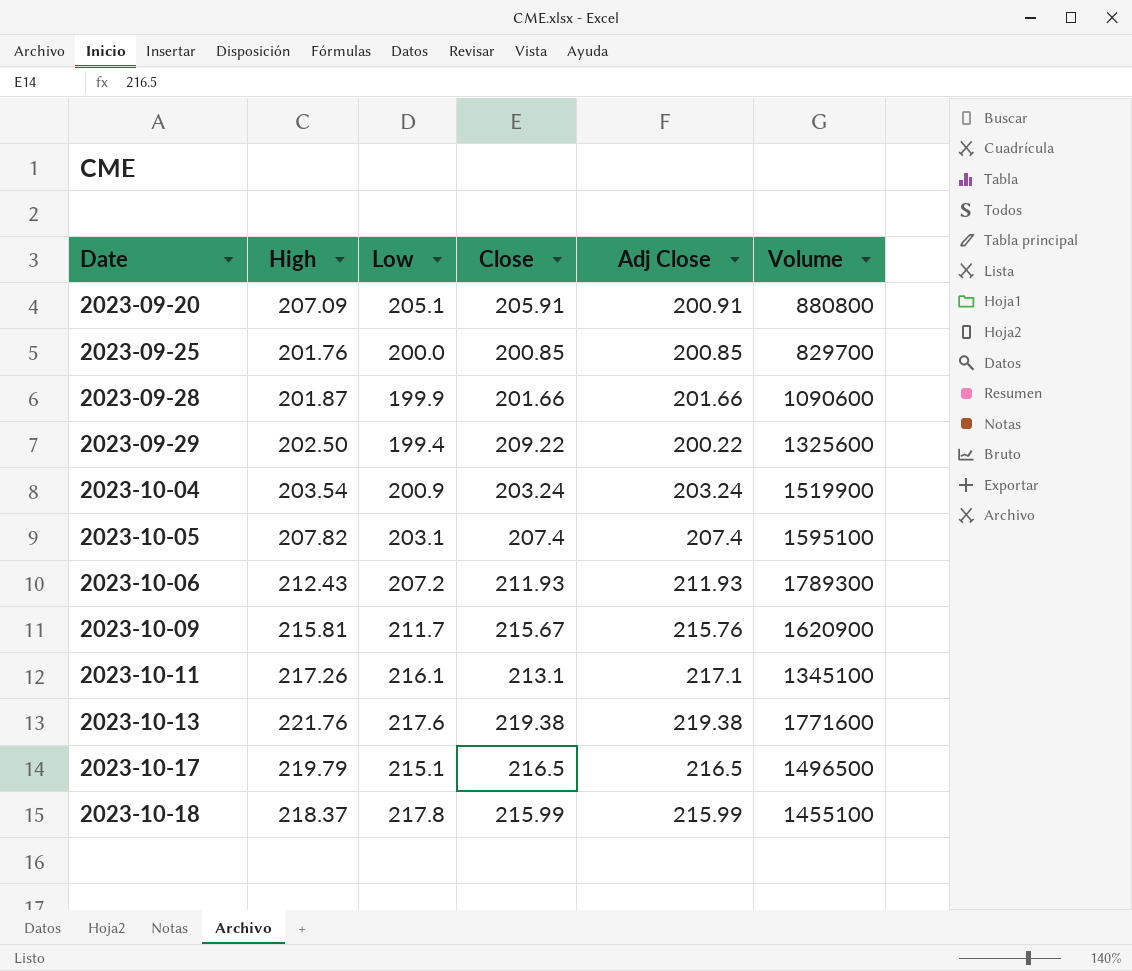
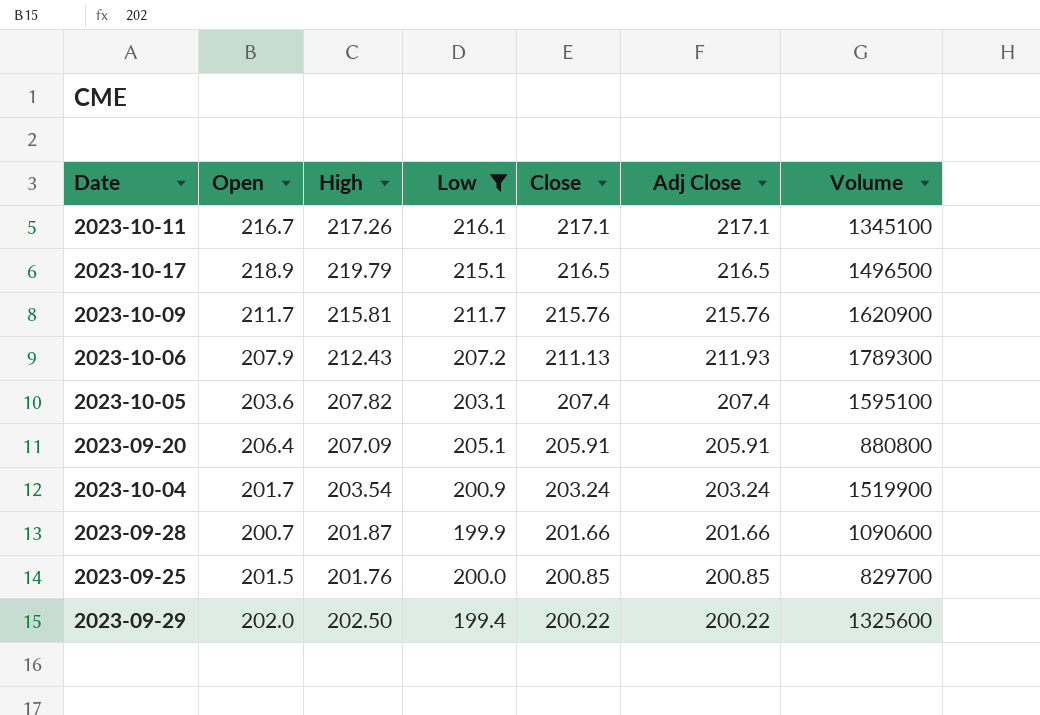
filter: none -> Low <= 216.1
row order: Date ascending -> Close descending
column Open | position: none -> 2
2023-10-11 | Close: 213.1 -> 217.1
2023-10-09 | Close: 215.67 -> 215.76
2023-10-06 | Close: 211.93 -> 211.13
2023-09-20 | Adj Close: 200.91 -> 205.91
2023-09-29 | Close: 209.22 -> 200.22

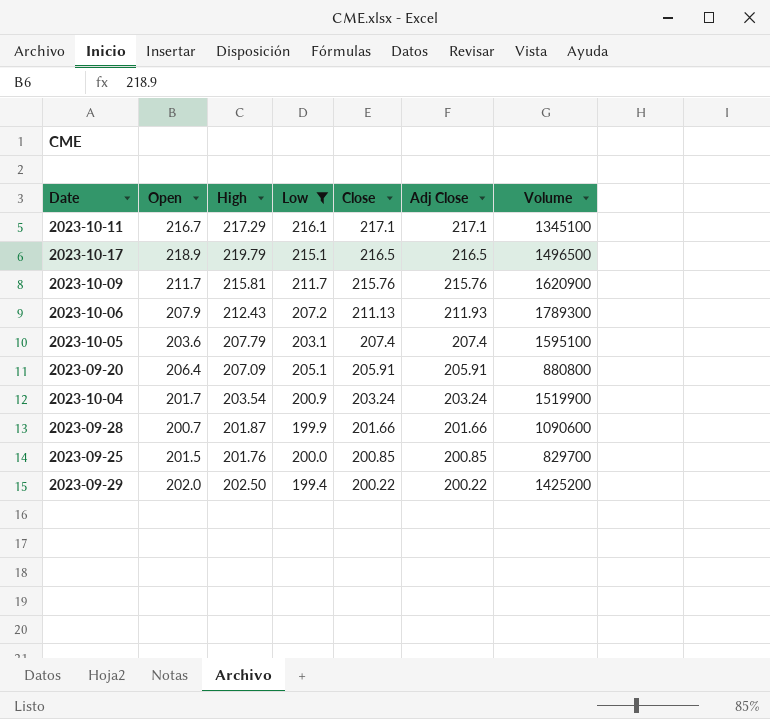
2023-10-11 | High: 217.26 -> 217.29
2023-10-05 | High: 207.82 -> 207.79
2023-09-29 | Volume: 1325600 -> 1425200

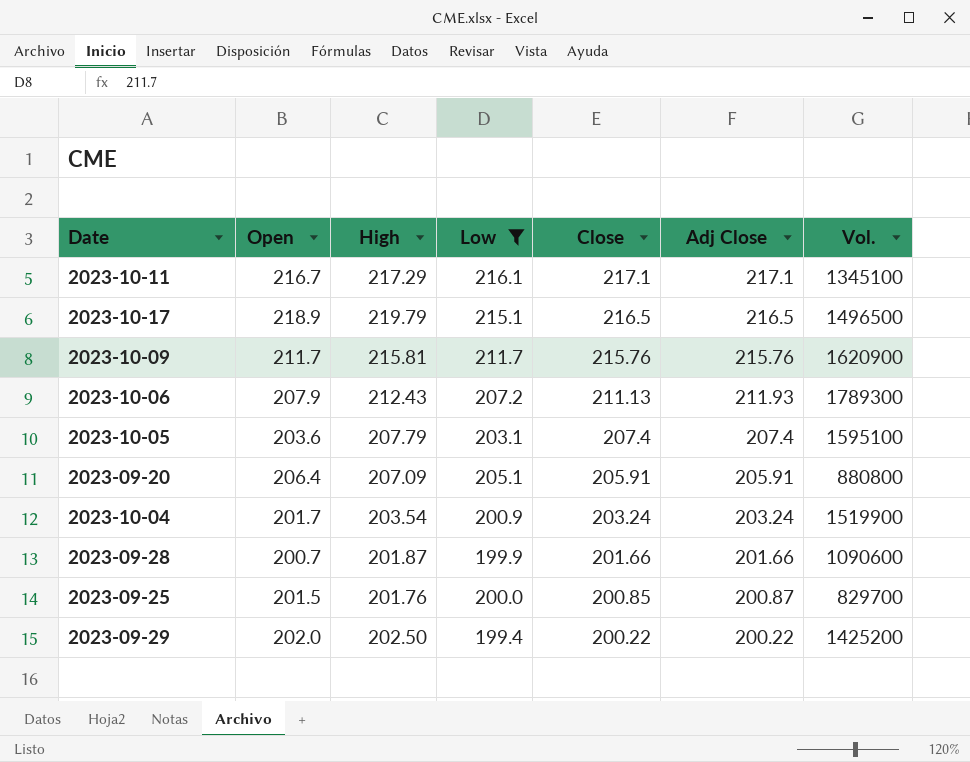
column name: Volume -> Vol.
2023-09-25 | Adj Close: 200.85 -> 200.87

